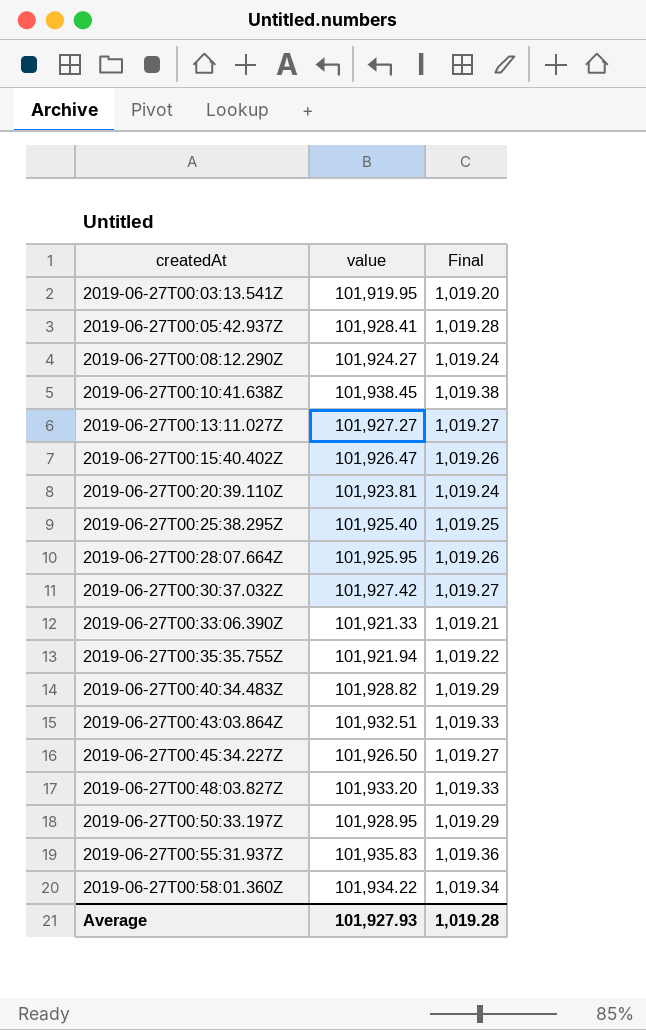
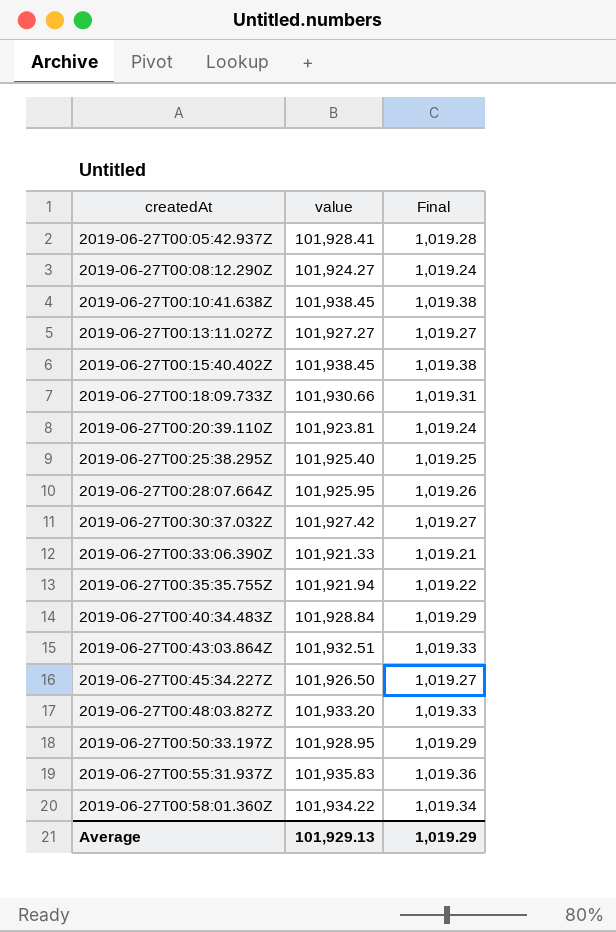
row 2019-06-27T00:03:13.541Z: 101,919.95 | 1,019.20 -> none
2019-06-27T00:15:40.402Z | value: 101,926.47 -> 101,938.45
2019-06-27T00:15:40.402Z | Final: 1,019.26 -> 1,019.38
row 2019-06-27T00:18:09.733Z: none -> 101,930.66 | 1,019.31
2019-06-27T00:40:34.483Z | value: 101,928.82 -> 101,928.84
Average | value: 101,927.93 -> 101,929.13
Average | Final: 1,019.28 -> 1,019.29

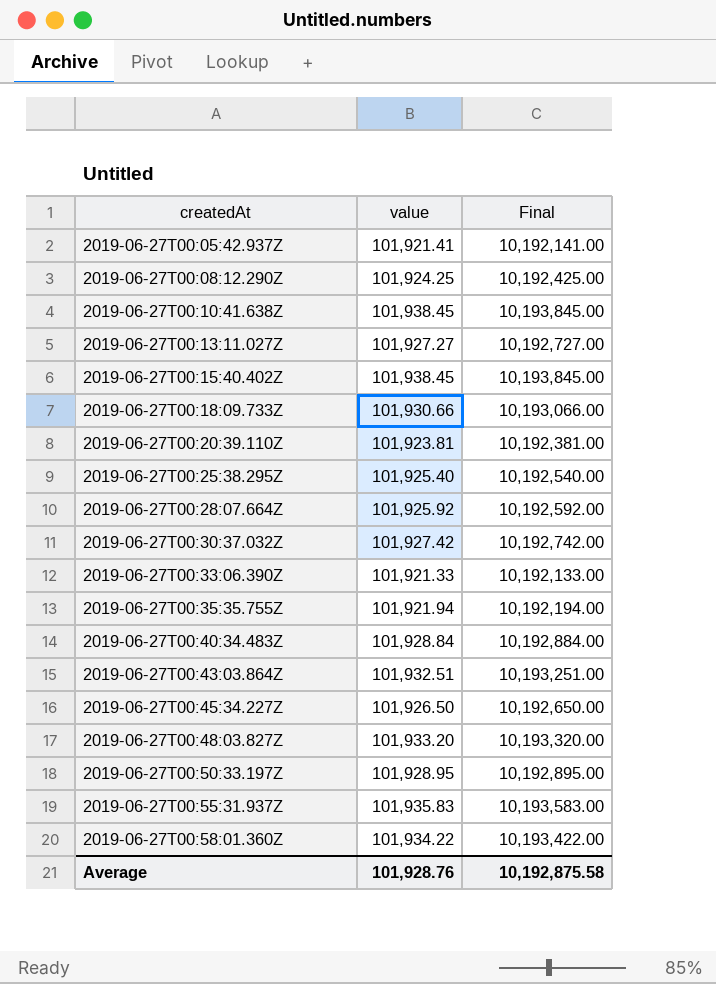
column Final | formula: [value] * 0.01 -> [value] * 100
2019-06-27T00:05:42.937Z | value: 101,928.41 -> 101,921.41
2019-06-27T00:08:12.290Z | value: 101,924.27 -> 101,924.25
2019-06-27T00:28:07.664Z | value: 101,925.95 -> 101,925.92
Average | value: 101,929.13 -> 101,928.76
Average | Final: 1,019.29 -> 10,192,875.58

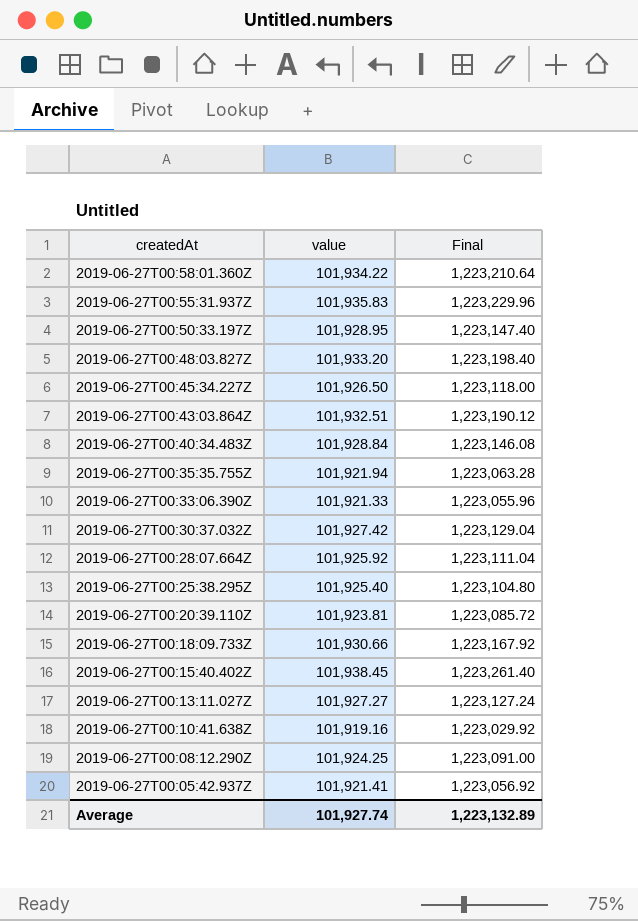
row order: createdAt ascending -> createdAt descending
column Final | formula: [value] * 100 -> [value] * 12
2019-06-27T00:10:41.638Z | value: 101,938.45 -> 101,919.16
Average | value: 101,928.76 -> 101,927.74
Average | Final: 10,192,875.58 -> 1,223,132.89

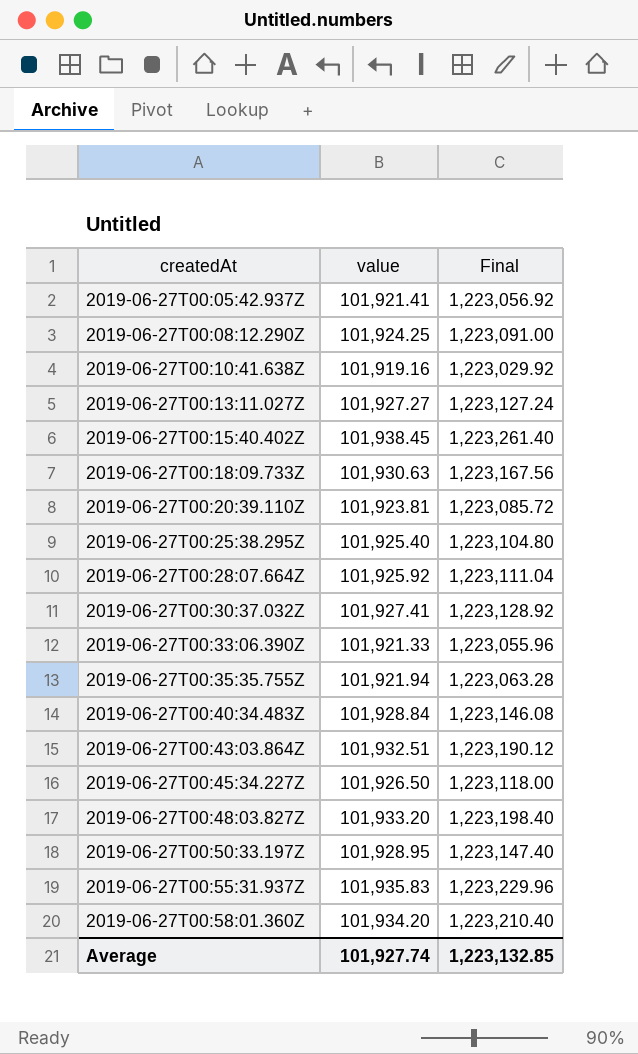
row order: createdAt descending -> createdAt ascending
2019-06-27T00:18:09.733Z | value: 101,930.66 -> 101,930.63
2019-06-27T00:18:09.733Z | Final: 1,223,167.92 -> 1,223,167.56
2019-06-27T00:30:37.032Z | value: 101,927.42 -> 101,927.41
2019-06-27T00:30:37.032Z | Final: 1,223,129.04 -> 1,223,128.92
2019-06-27T00:58:01.360Z | value: 101,934.22 -> 101,934.20
2019-06-27T00:58:01.360Z | Final: 1,223,210.64 -> 1,223,210.40
Average | Final: 1,223,132.89 -> 1,223,132.85

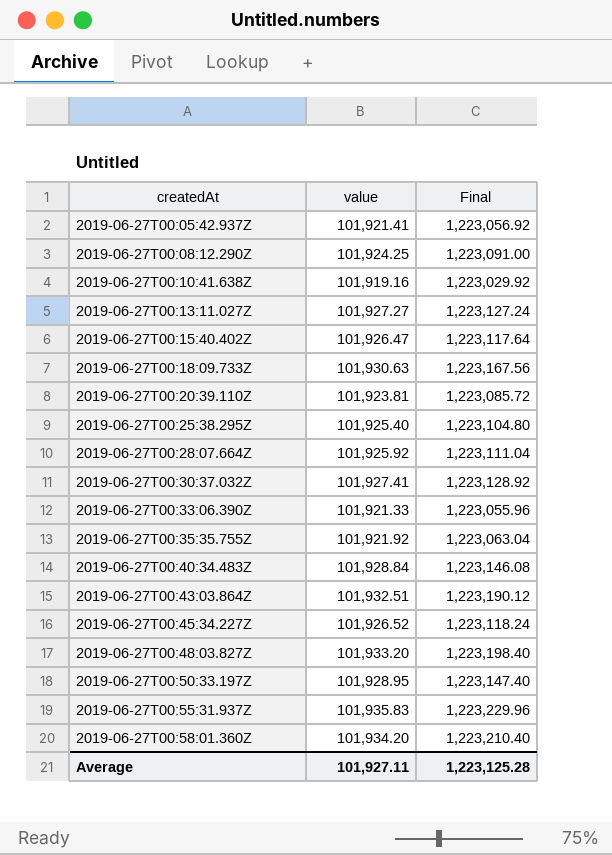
2019-06-27T00:15:40.402Z | value: 101,938.45 -> 101,926.47
2019-06-27T00:15:40.402Z | Final: 1,223,261.40 -> 1,223,117.64
2019-06-27T00:35:35.755Z | value: 101,921.94 -> 101,921.92
2019-06-27T00:35:35.755Z | Final: 1,223,063.28 -> 1,223,063.04
2019-06-27T00:45:34.227Z | value: 101,926.50 -> 101,926.52
2019-06-27T00:45:34.227Z | Final: 1,223,118.00 -> 1,223,118.24
Average | value: 101,927.74 -> 101,927.11
Average | Final: 1,223,132.85 -> 1,223,125.28

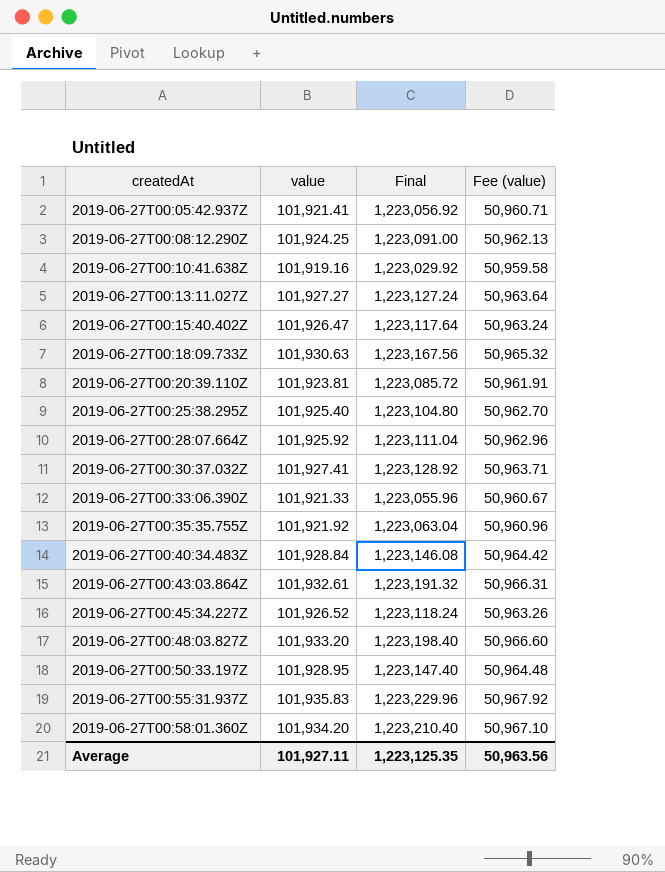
column Fee (value) | formula: none -> [value] * 0.5
2019-06-27T00:43:03.864Z | value: 101,932.51 -> 101,932.61
2019-06-27T00:43:03.864Z | Final: 1,223,190.12 -> 1,223,191.32
Average | Final: 1,223,125.28 -> 1,223,125.35

